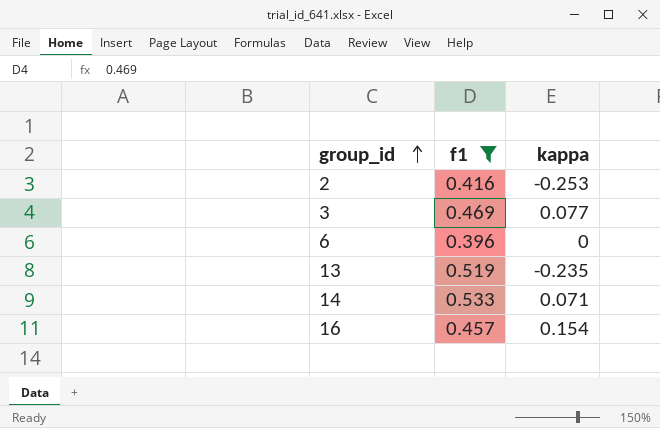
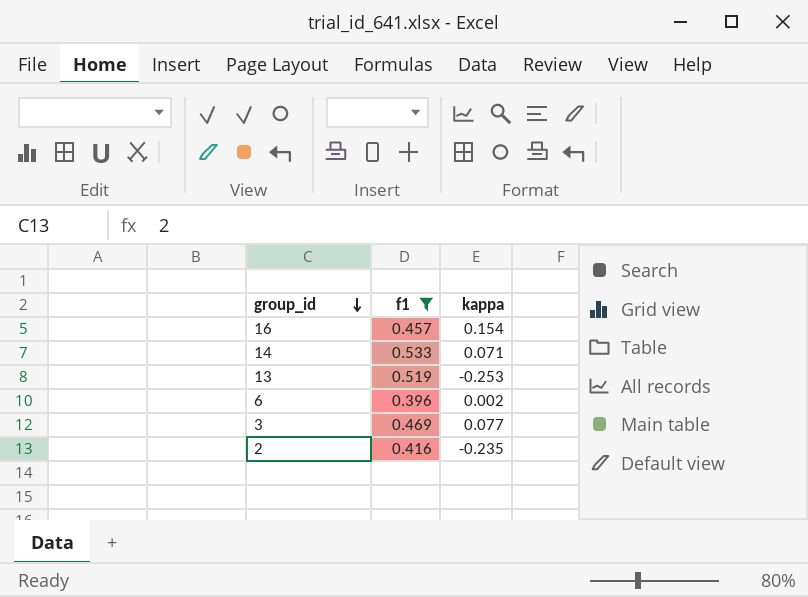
row order: group_id ascending -> group_id descending
13 | kappa: -0.235 -> -0.253
6 | kappa: 0 -> 0.002
2 | kappa: -0.253 -> -0.235

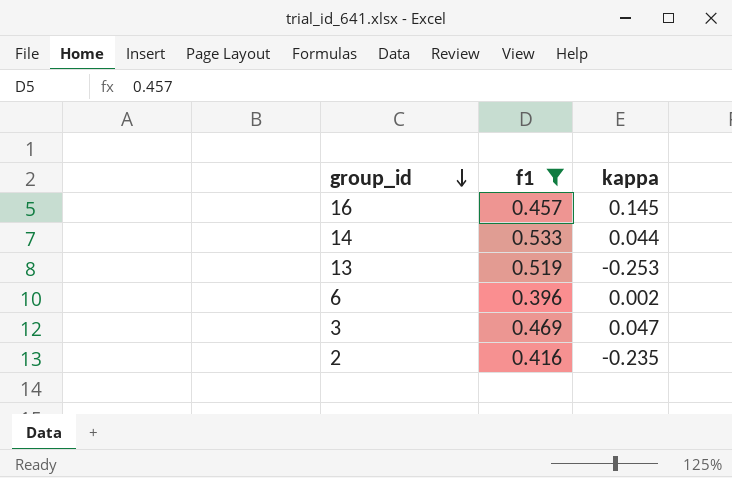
16 | kappa: 0.154 -> 0.145
14 | kappa: 0.071 -> 0.044
3 | kappa: 0.077 -> 0.047

